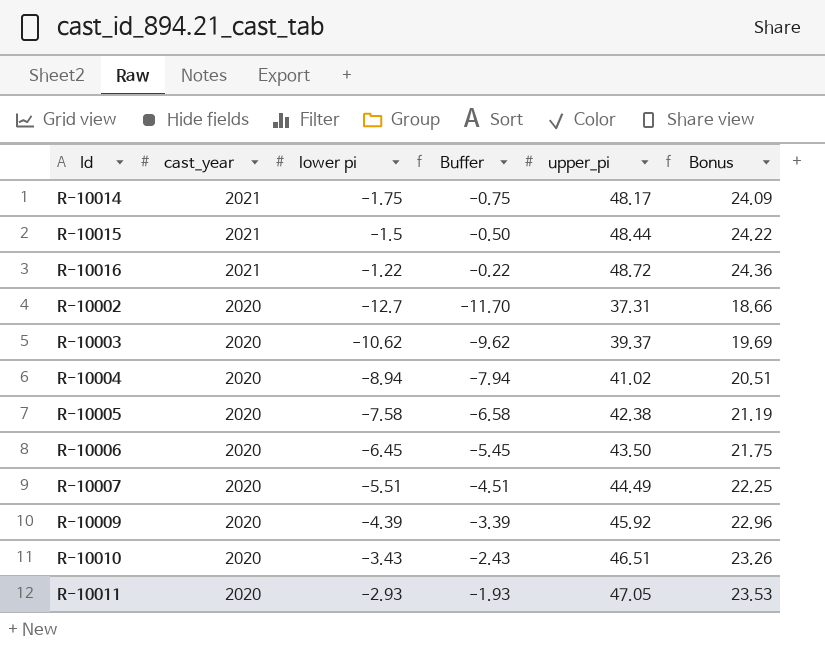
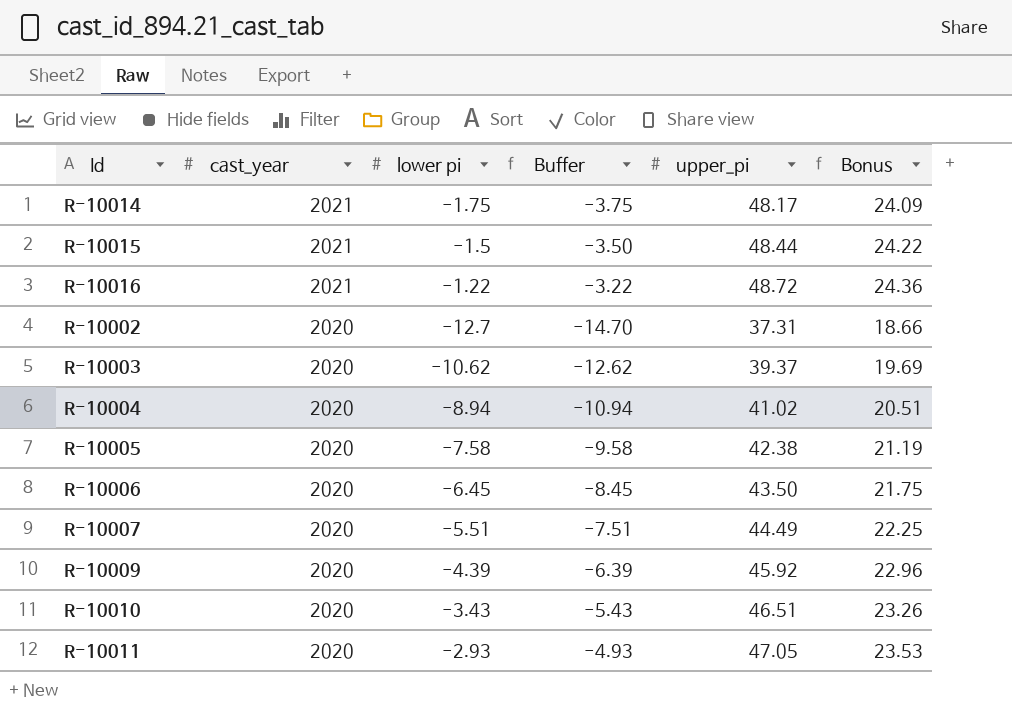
column Buffer | formula: [lower pi] + 1 -> [lower pi] - 2

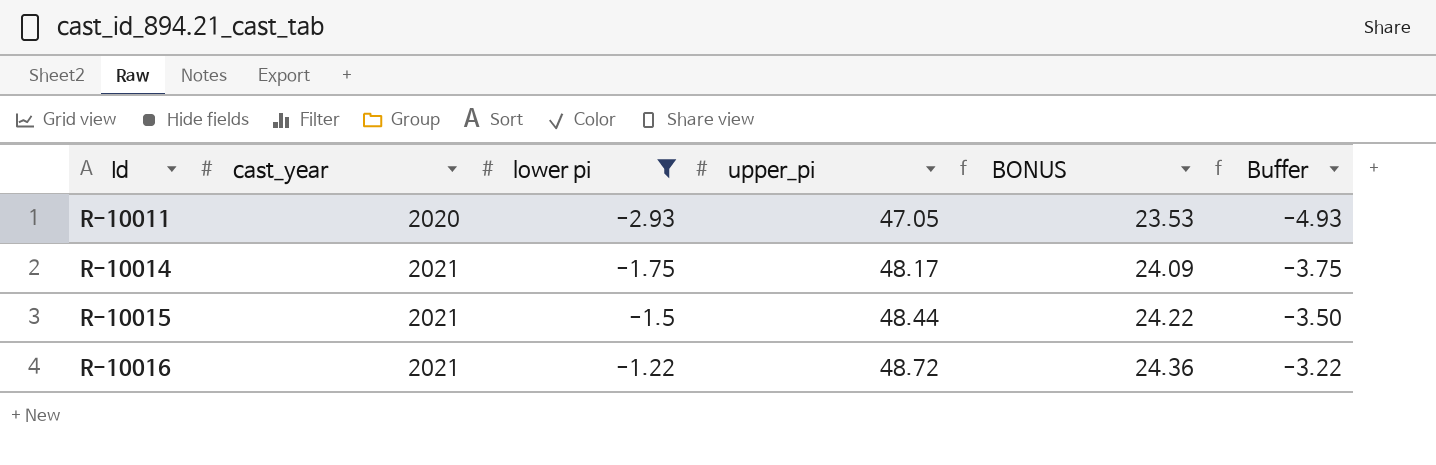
filter: none -> lower pi >= -2.93
row order: cast_year descending -> Id ascending
column name: Bonus -> BONUS
column Buffer | position: 4 -> 6

